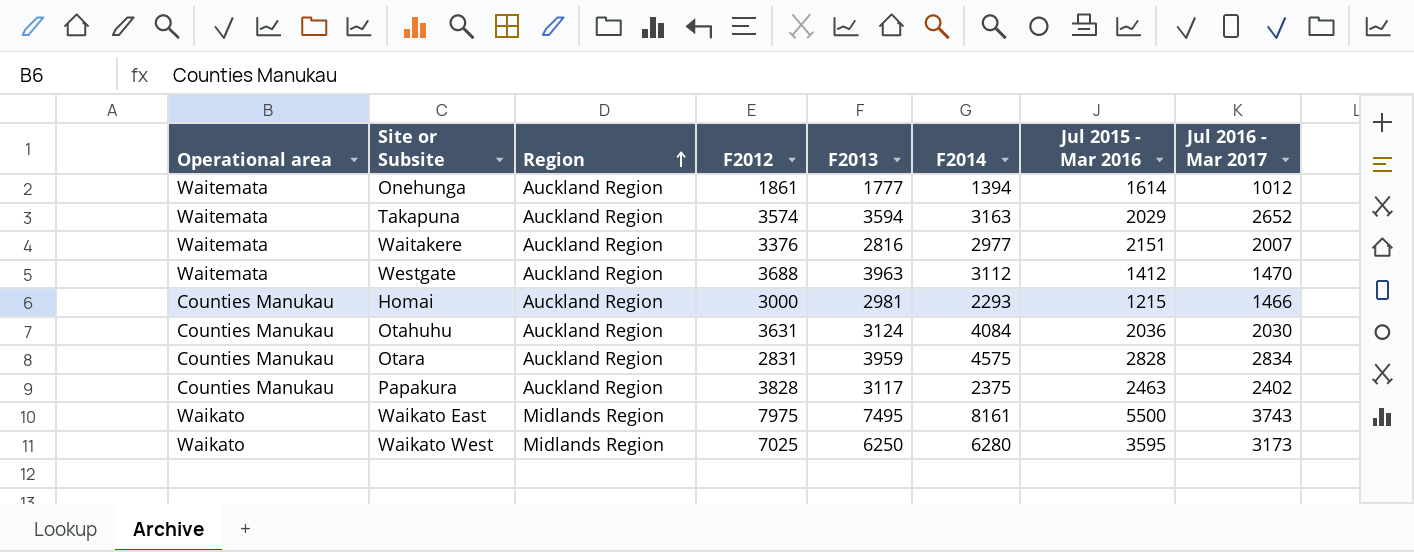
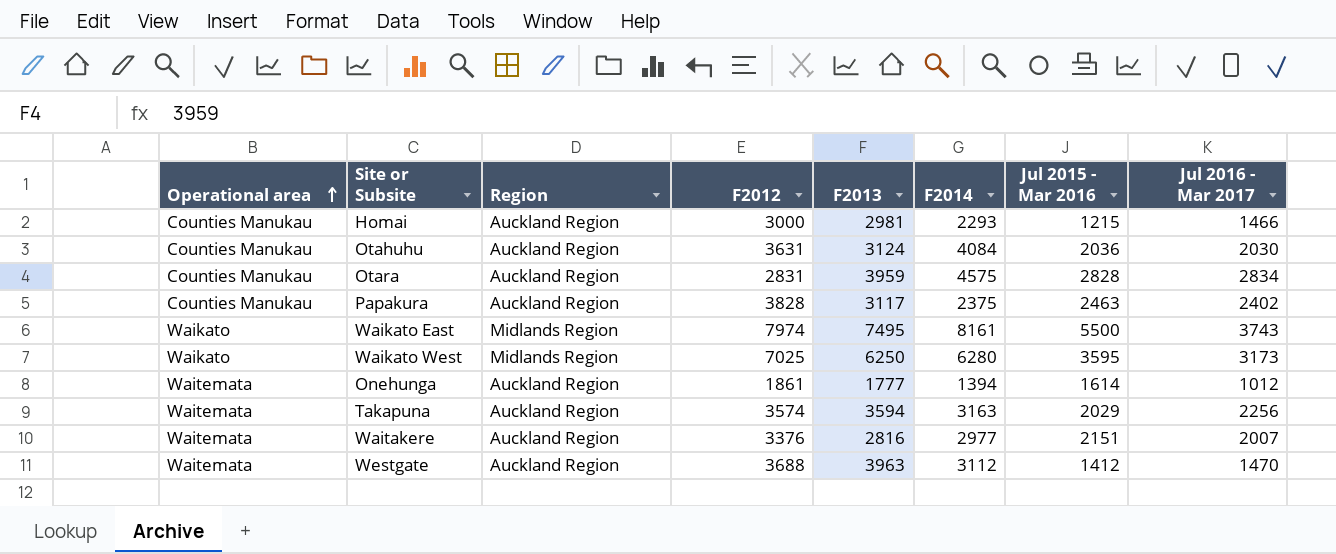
row order: Region ascending -> Operational area ascending
Waikato East | F2012: 7975 -> 7974
Takapuna | Jul 2016 - Mar 2017: 2652 -> 2256

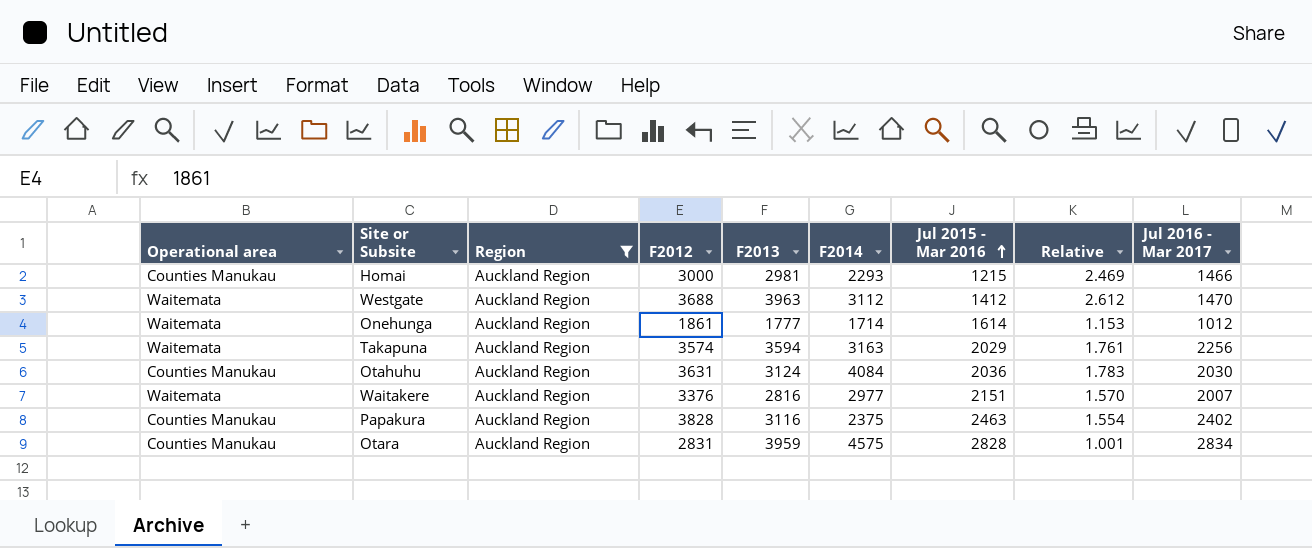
filter: none -> Region = Auckland Region
row order: Operational area ascending -> Jul 2015 - Mar 2016 ascending
column Relative | formula: none -> [F2012] / [Jul 2015 - Mar 2016]
Onehunga | F2014: 1394 -> 1714
Papakura | F2013: 3117 -> 3116

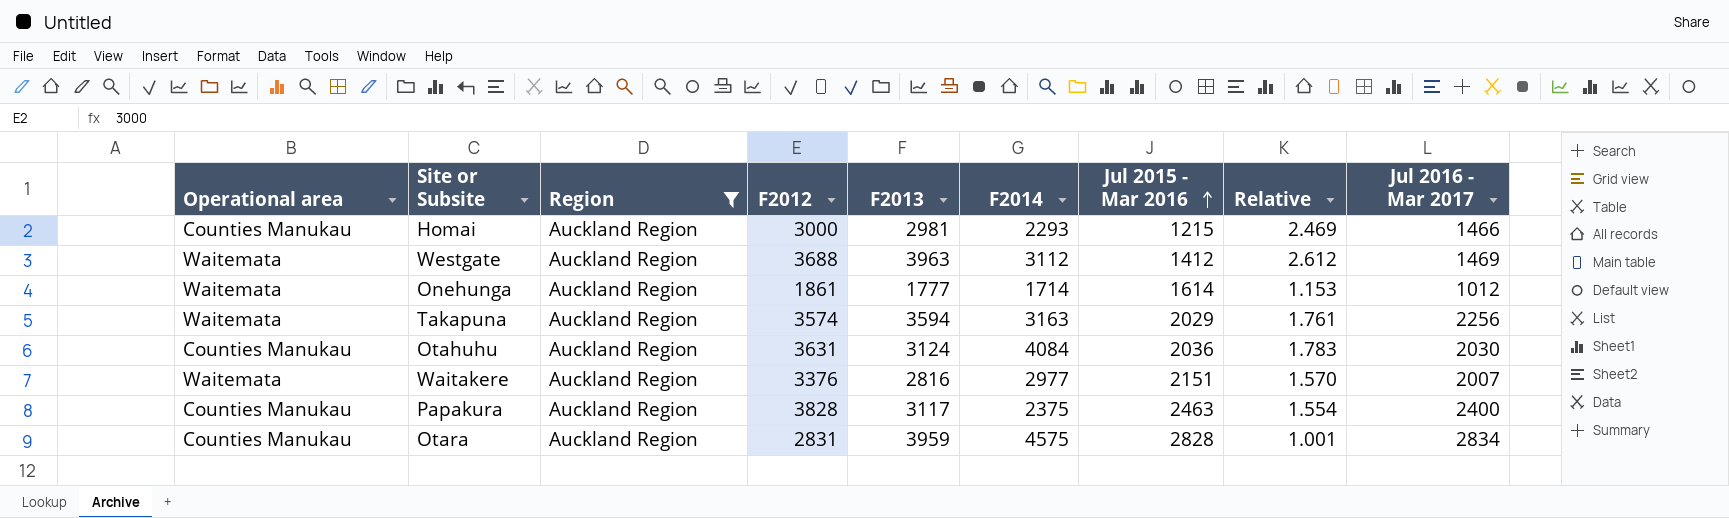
Westgate | Jul 2016 - Mar 2017: 1470 -> 1469
Papakura | F2013: 3116 -> 3117
Papakura | Jul 2016 - Mar 2017: 2402 -> 2400

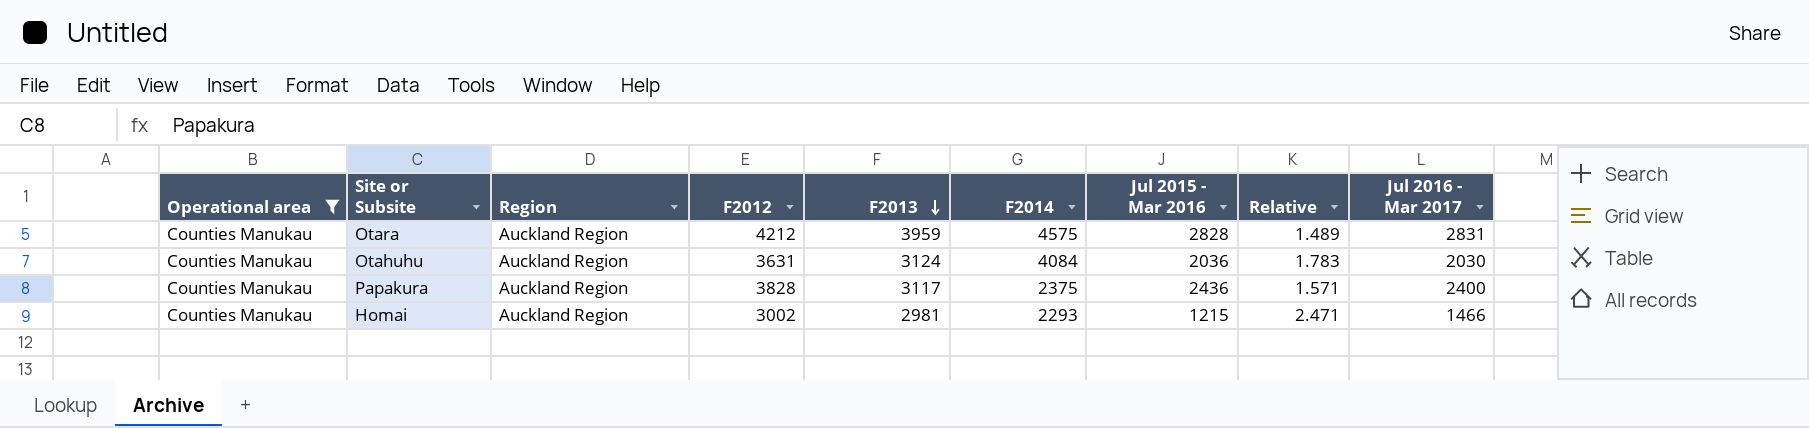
filter: Region = Auckland Region -> Operational area = Counties Manukau
row order: Jul 2015 - Mar 2016 ascending -> F2013 descending
Otara | F2012: 2831 -> 4212
Otara | Relative: 1.001 -> 1.489
Otara | Jul 2016 - Mar 2017: 2834 -> 2831
Papakura | Jul 2015 - Mar 2016: 2463 -> 2436
Papakura | Relative: 1.554 -> 1.571
Homai | F2012: 3000 -> 3002
Homai | Relative: 2.469 -> 2.471

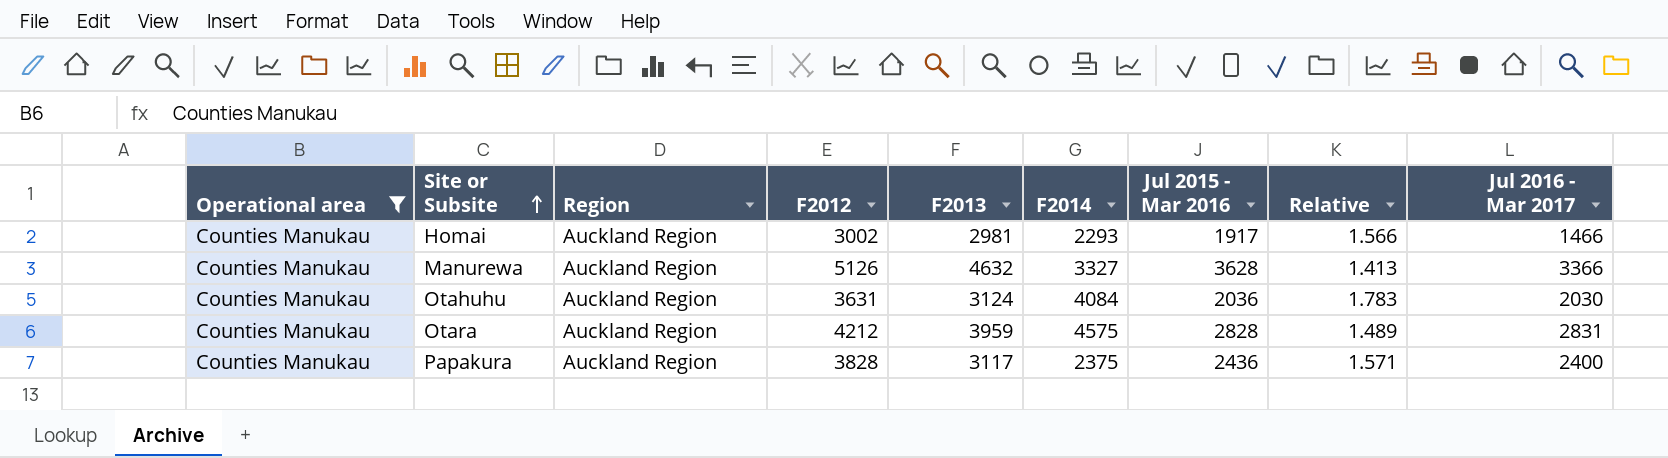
row order: F2013 descending -> Site or Subsite ascending
Homai | Jul 2015 - Mar 2016: 1215 -> 1917
Homai | Relative: 2.471 -> 1.566
row Manurewa: none -> Counties Manukau | Auckland Region | 5126 | 4632 | 3327 | 3628 | 1.413 | 3366

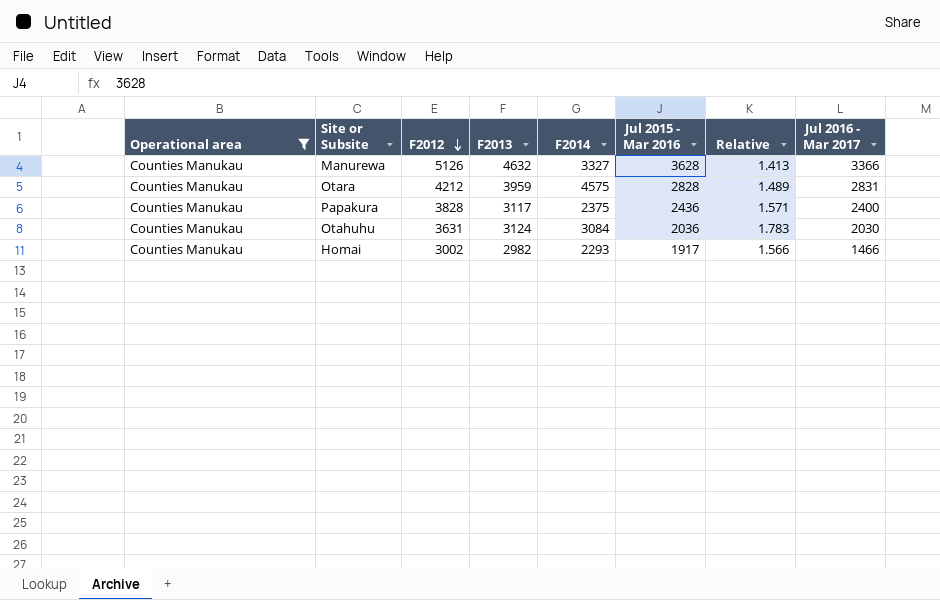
row order: Site or Subsite ascending -> F2012 descending
column Region | position: 3 -> none
Otahuhu | F2014: 4084 -> 3084
Homai | F2013: 2981 -> 2982

